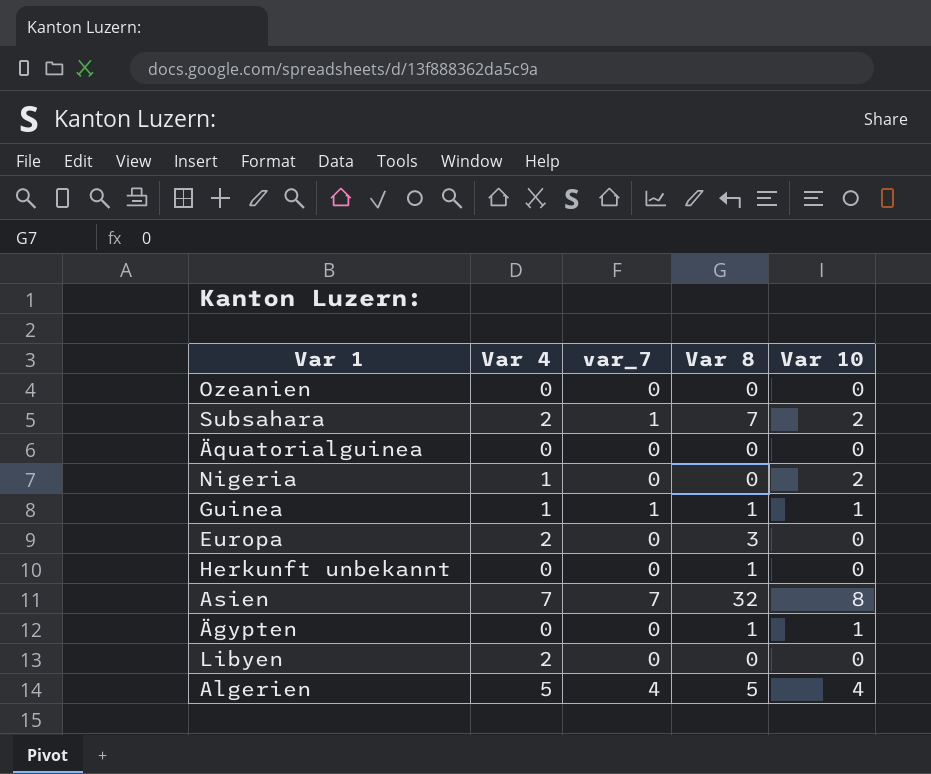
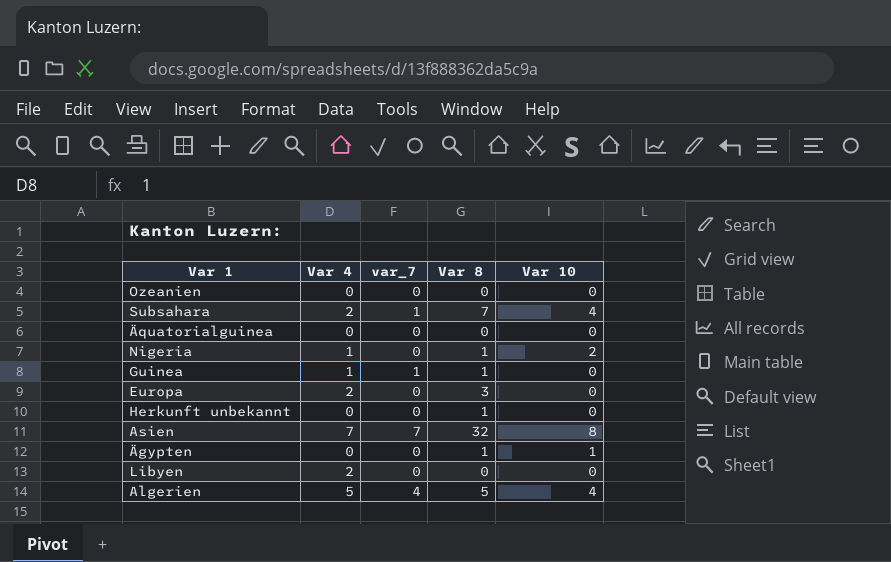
Subsahara | Var 10: 2 -> 4
Nigeria | Var 8: 0 -> 1
Guinea | Var 10: 1 -> 0

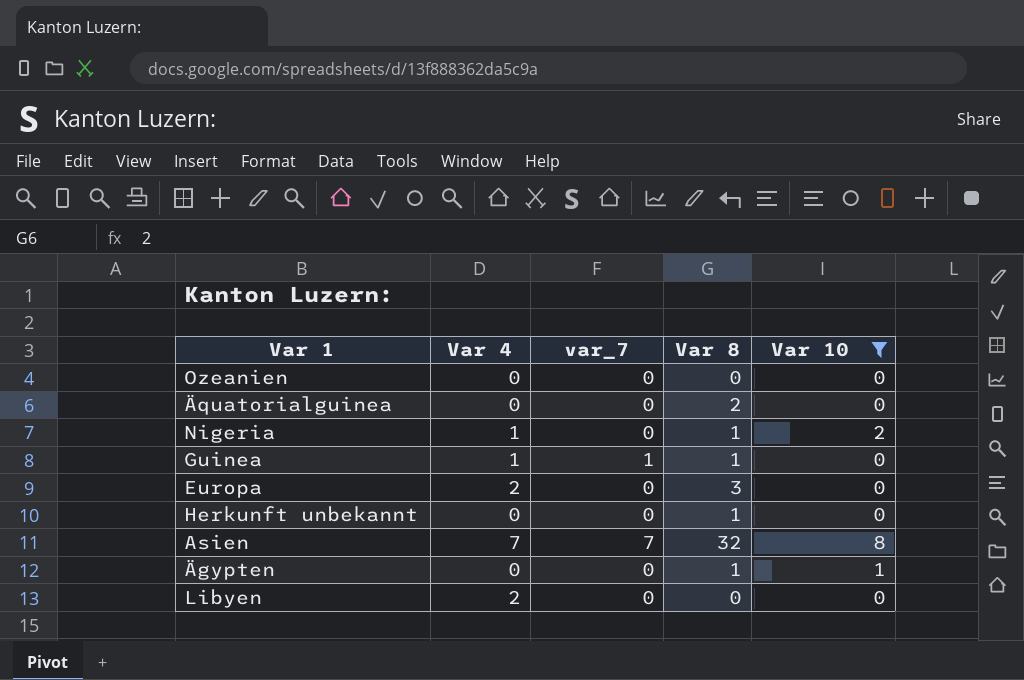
filter: none -> Var 10 != 4
Äquatorialguinea | Var 8: 0 -> 2

